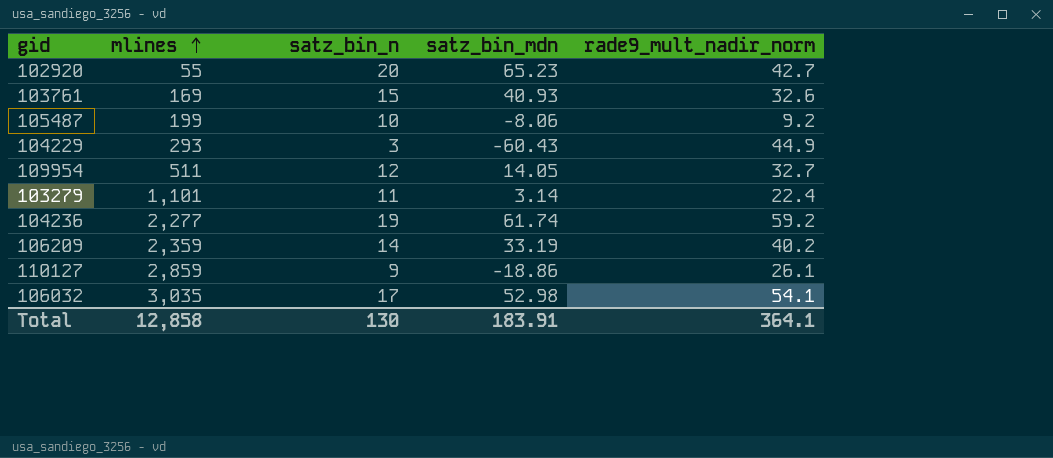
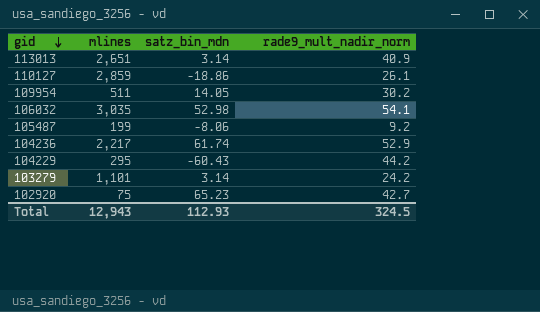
row order: mlines ascending -> gid descending
column satz_bin_n | position: 3 -> none
row 103761: 169 | 15 | 40.93 | 32.6 -> none
row 106209: 2,359 | 14 | 33.19 | 40.2 -> none
row 113013: none -> 2,651 | 3.14 | 40.9
109954 | rade9_mult_nadir_norm: 32.7 -> 30.2
104236 | mlines: 2,277 -> 2,217
104236 | rade9_mult_nadir_norm: 59.2 -> 52.9
104229 | mlines: 293 -> 295
104229 | rade9_mult_nadir_norm: 44.9 -> 44.2
103279 | rade9_mult_nadir_norm: 22.4 -> 24.2
102920 | mlines: 55 -> 75
Total | mlines: 12,858 -> 12,943
Total | satz_bin_mdn: 183.91 -> 112.93
Total | rade9_mult_nadir_norm: 364.1 -> 324.5

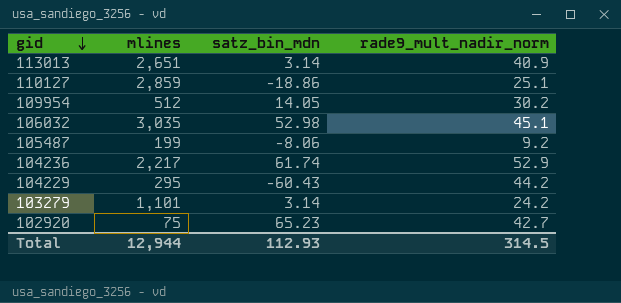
110127 | rade9_mult_nadir_norm: 26.1 -> 25.1
109954 | mlines: 511 -> 512
106032 | rade9_mult_nadir_norm: 54.1 -> 45.1
Total | mlines: 12,943 -> 12,944
Total | rade9_mult_nadir_norm: 324.5 -> 314.5

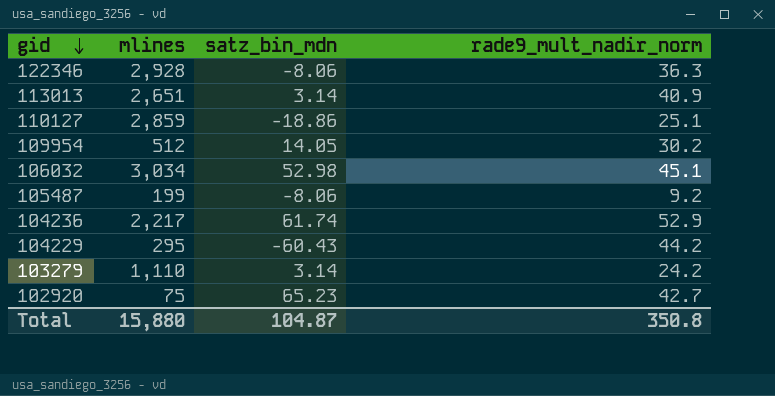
row 122346: none -> 2,928 | -8.06 | 36.3
106032 | mlines: 3,035 -> 3,034
103279 | mlines: 1,101 -> 1,110
Total | mlines: 12,944 -> 15,880
Total | satz_bin_mdn: 112.93 -> 104.87
Total | rade9_mult_nadir_norm: 314.5 -> 350.8

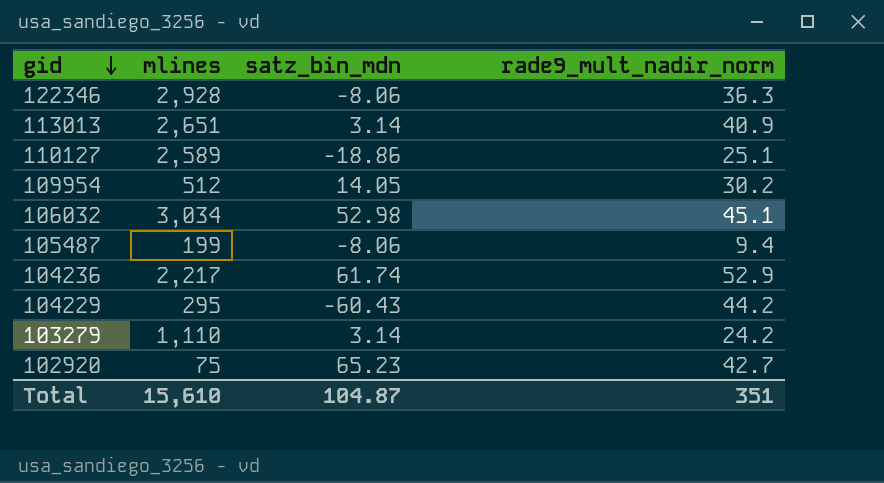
110127 | mlines: 2,859 -> 2,589
105487 | rade9_mult_nadir_norm: 9.2 -> 9.4
Total | mlines: 15,880 -> 15,610
Total | rade9_mult_nadir_norm: 350.8 -> 351

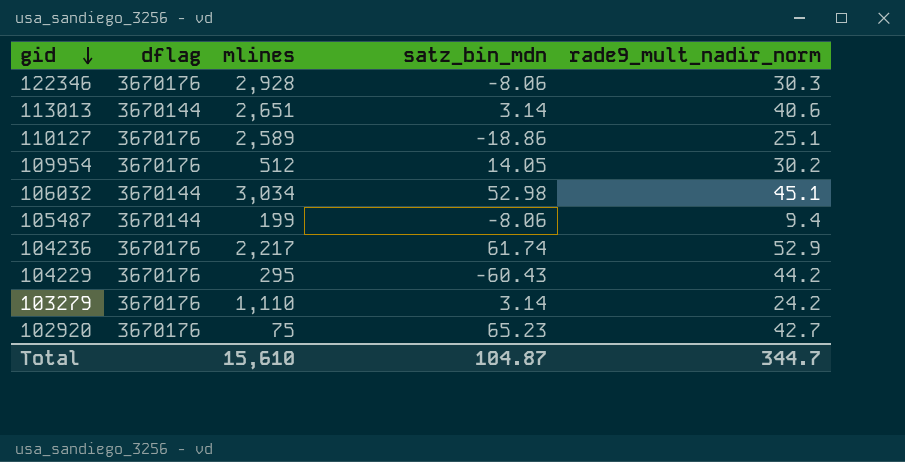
column dflag | position: none -> 2
122346 | rade9_mult_nadir_norm: 36.3 -> 30.3
113013 | rade9_mult_nadir_norm: 40.9 -> 40.6
Total | rade9_mult_nadir_norm: 351 -> 344.7

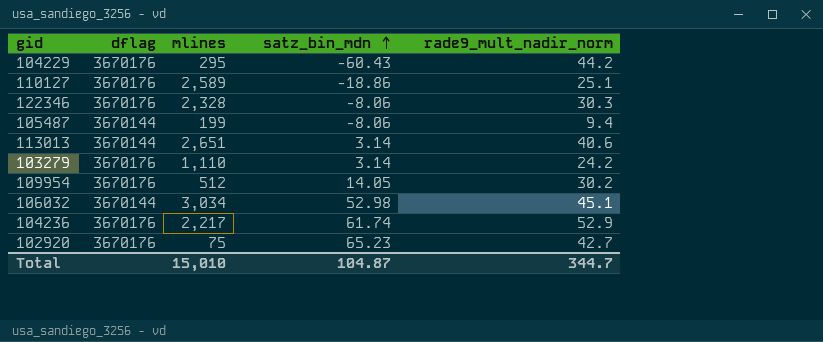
row order: gid descending -> satz_bin_mdn ascending
122346 | mlines: 2,928 -> 2,328
Total | mlines: 15,610 -> 15,010

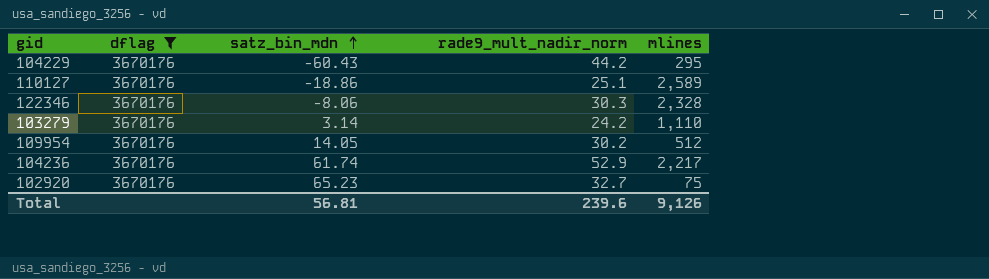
filter: none -> dflag = 3670176
column mlines | position: 3 -> 5
102920 | rade9_mult_nadir_norm: 42.7 -> 32.7
Total | satz_bin_mdn: 104.87 -> 56.81
Total | rade9_mult_nadir_norm: 344.7 -> 239.6
Total | mlines: 15,010 -> 9,126

